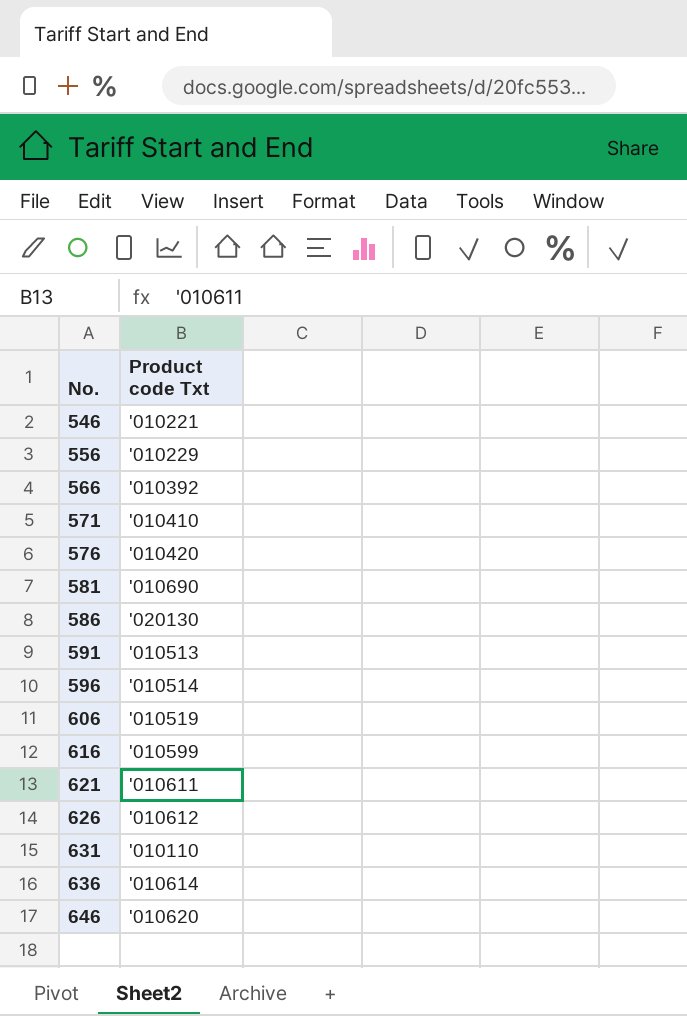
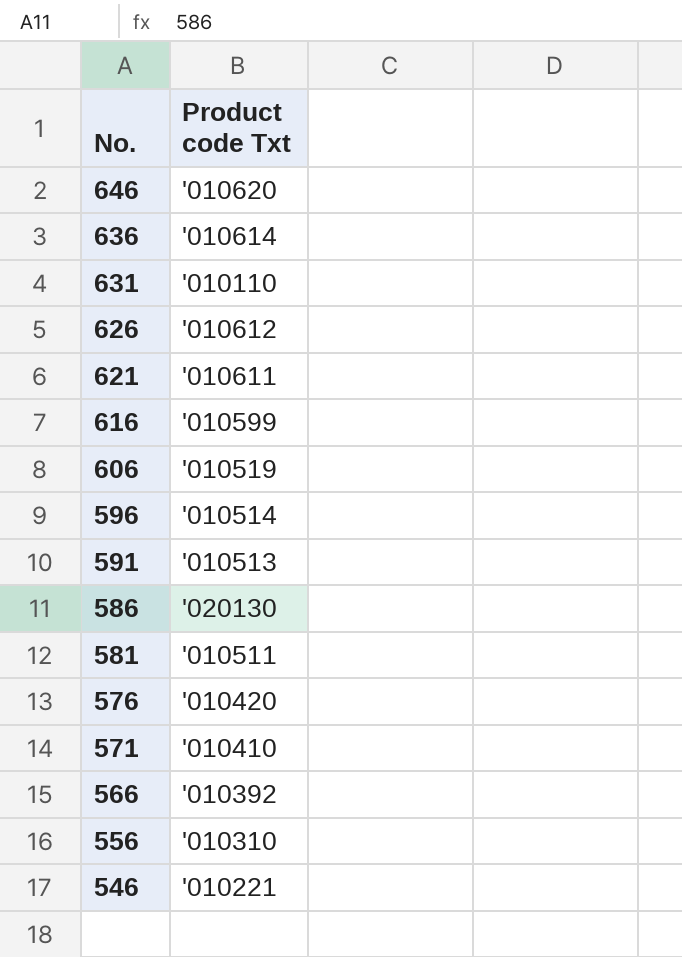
row order: No. ascending -> No. descending
581 | Product code Txt: '010690 -> '010511
556 | Product code Txt: '010229 -> '010310

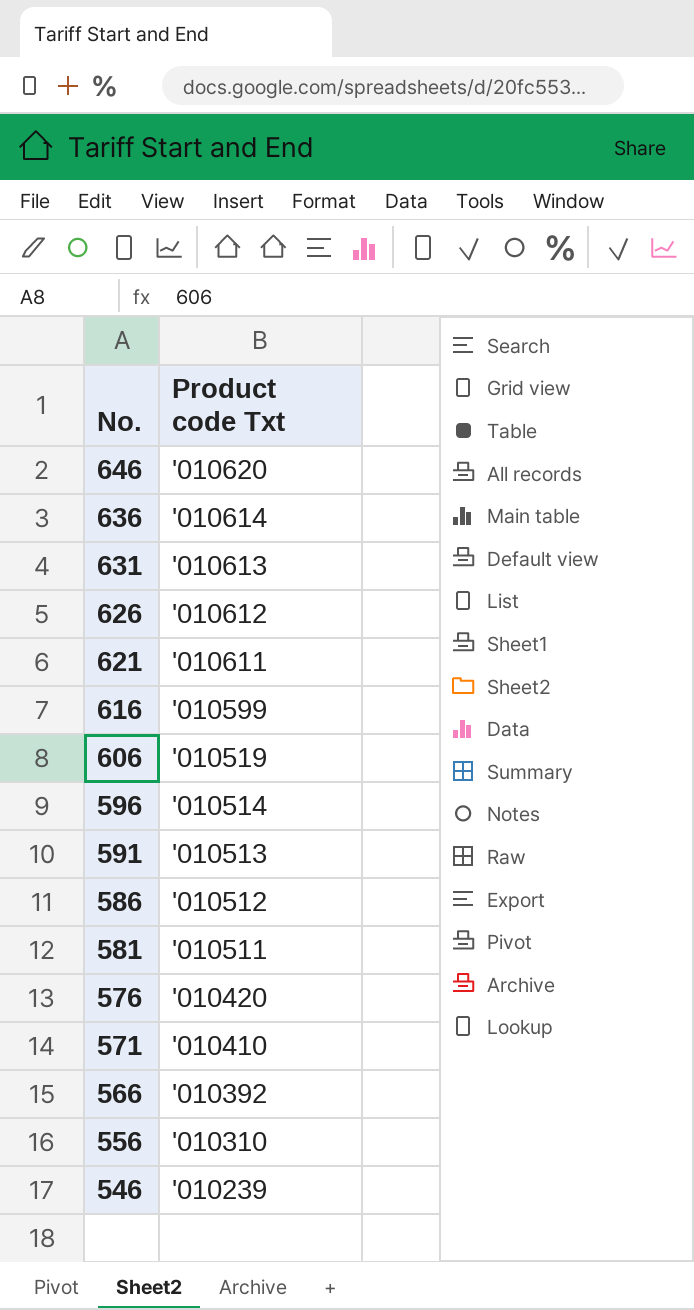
631 | Product code Txt: '010110 -> '010613
586 | Product code Txt: '020130 -> '010512
546 | Product code Txt: '010221 -> '010239

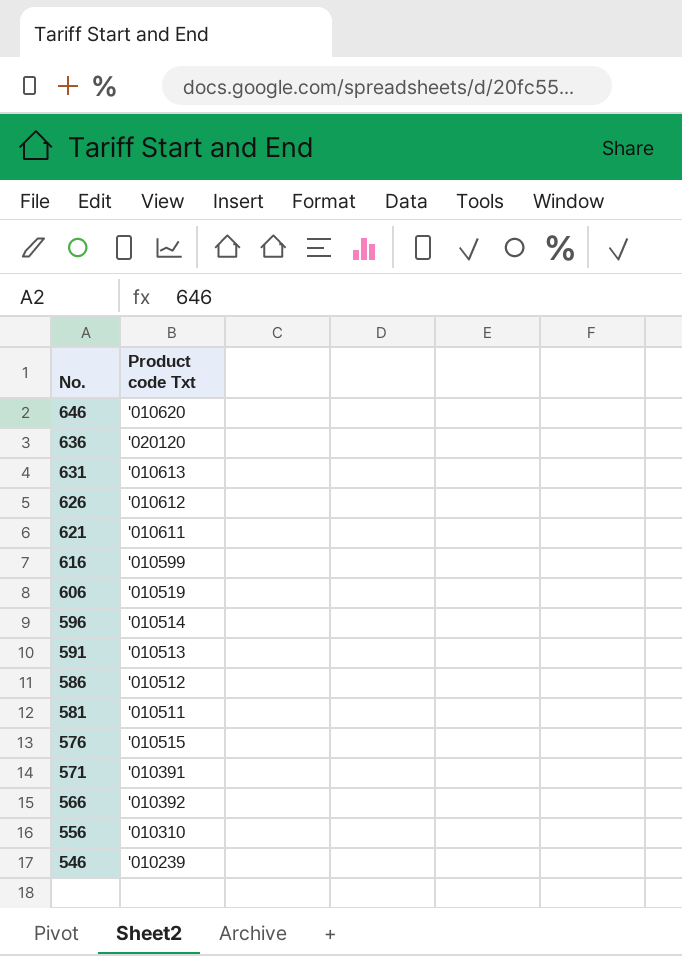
636 | Product code Txt: '010614 -> '020120
576 | Product code Txt: '010420 -> '010515
571 | Product code Txt: '010410 -> '010391

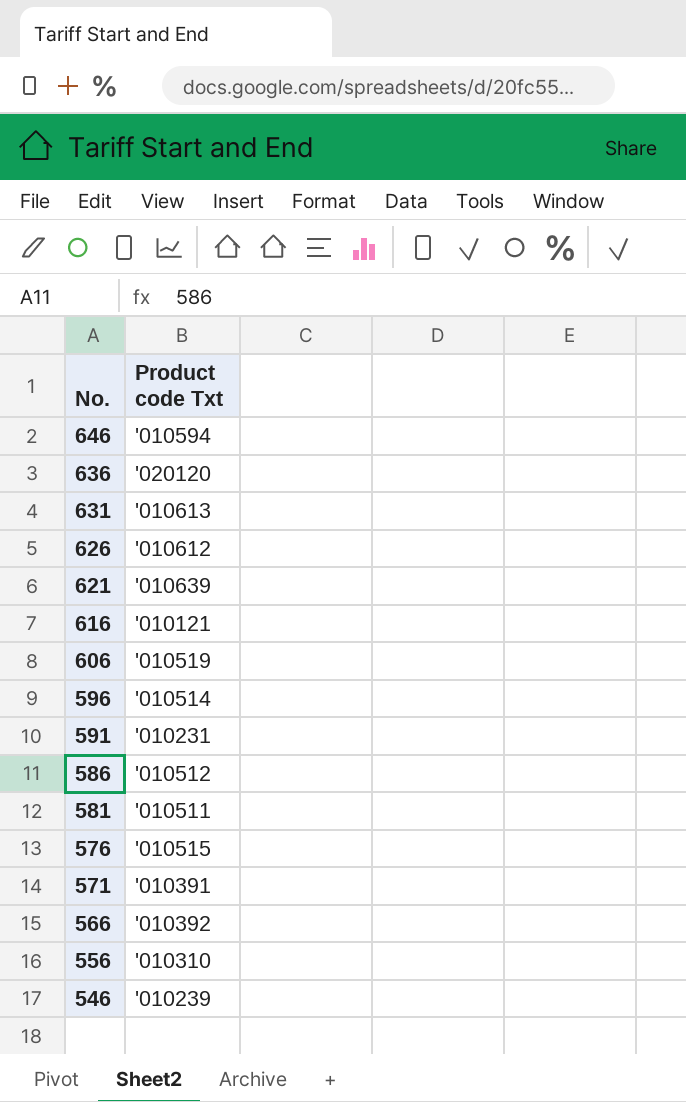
646 | Product code Txt: '010620 -> '010594
621 | Product code Txt: '010611 -> '010639
616 | Product code Txt: '010599 -> '010121
591 | Product code Txt: '010513 -> '010231

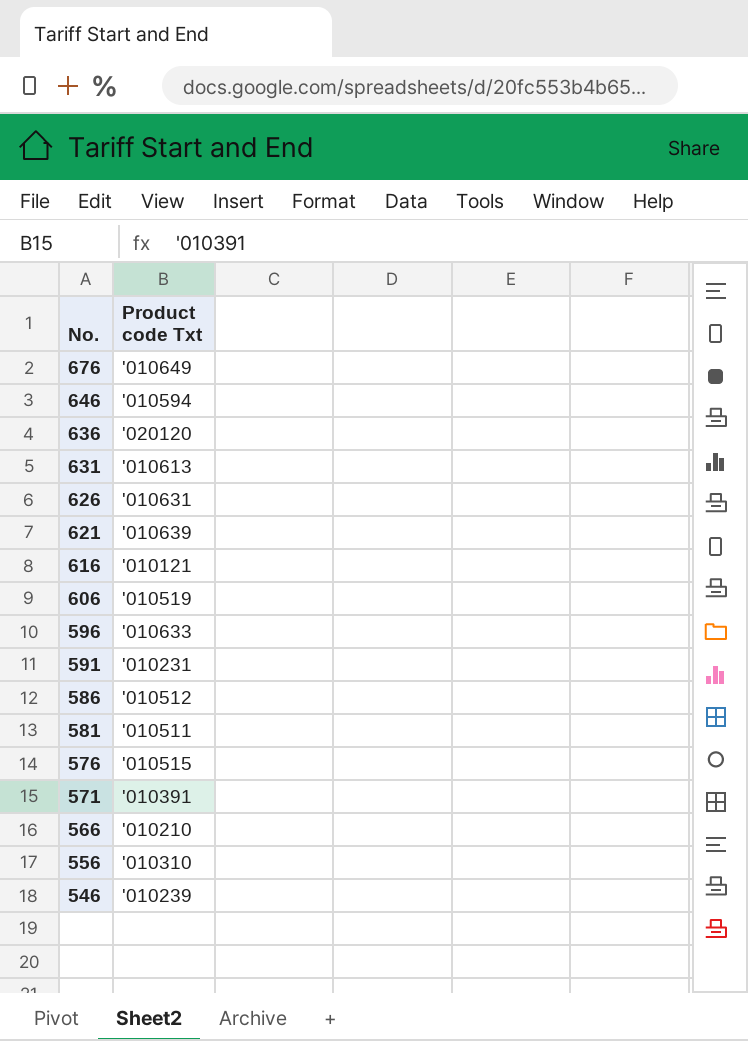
row 676: none -> '010649
626 | Product code Txt: '010612 -> '010631
596 | Product code Txt: '010514 -> '010633
566 | Product code Txt: '010392 -> '010210

